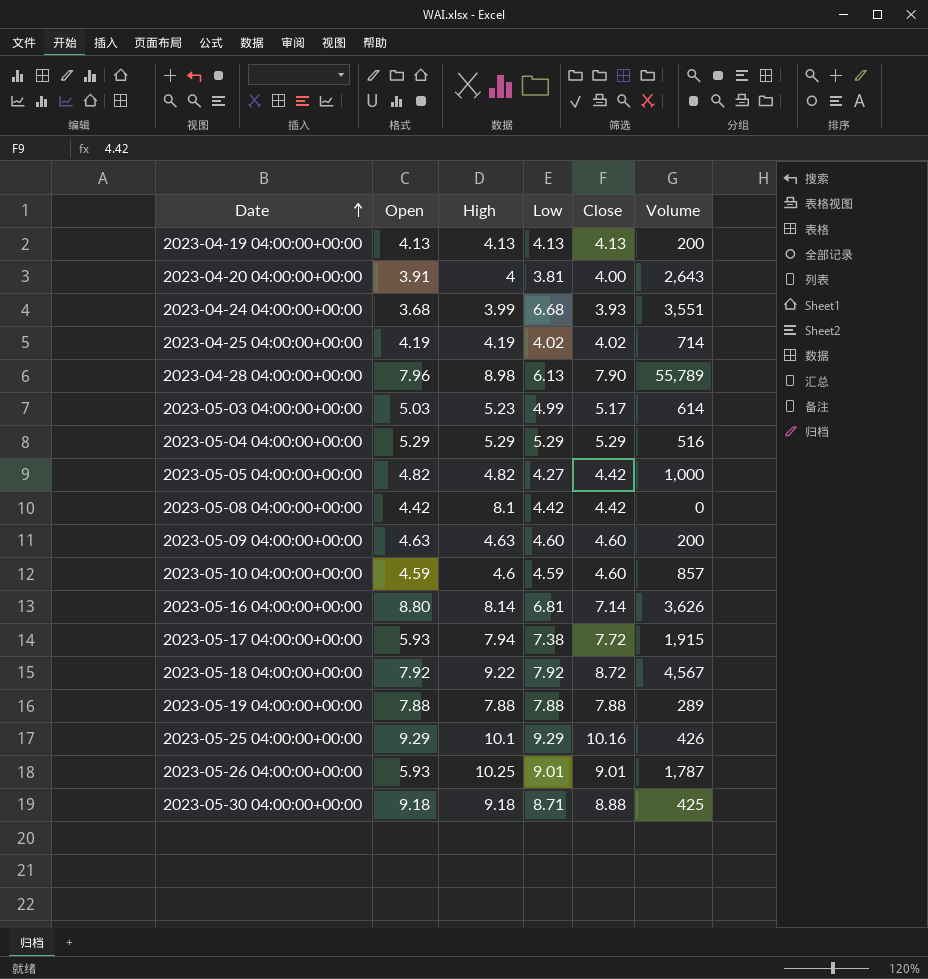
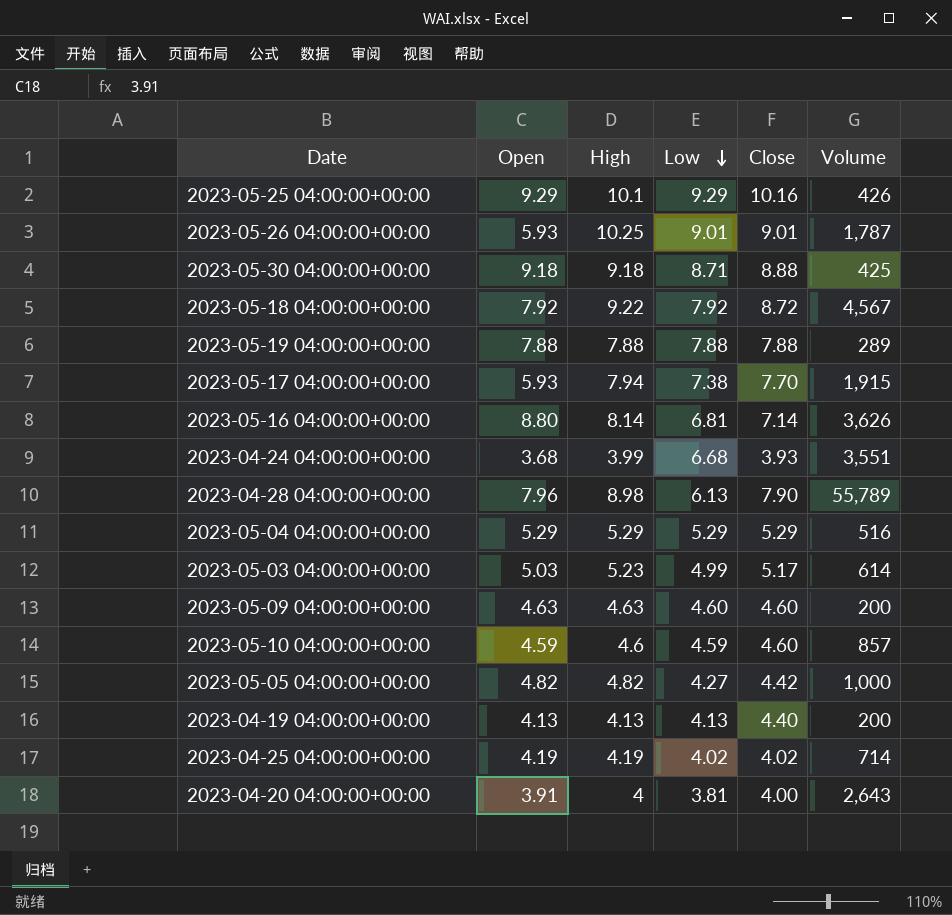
row order: Date ascending -> Low descending
row 2023-05-08 04:00:00+00:00: 4.42 | 8.1 | 4.42 | 4.42 | 0 -> none
2023-05-17 04:00:00+00:00 | Close: 7.72 -> 7.70
2023-04-19 04:00:00+00:00 | Close: 4.13 -> 4.40

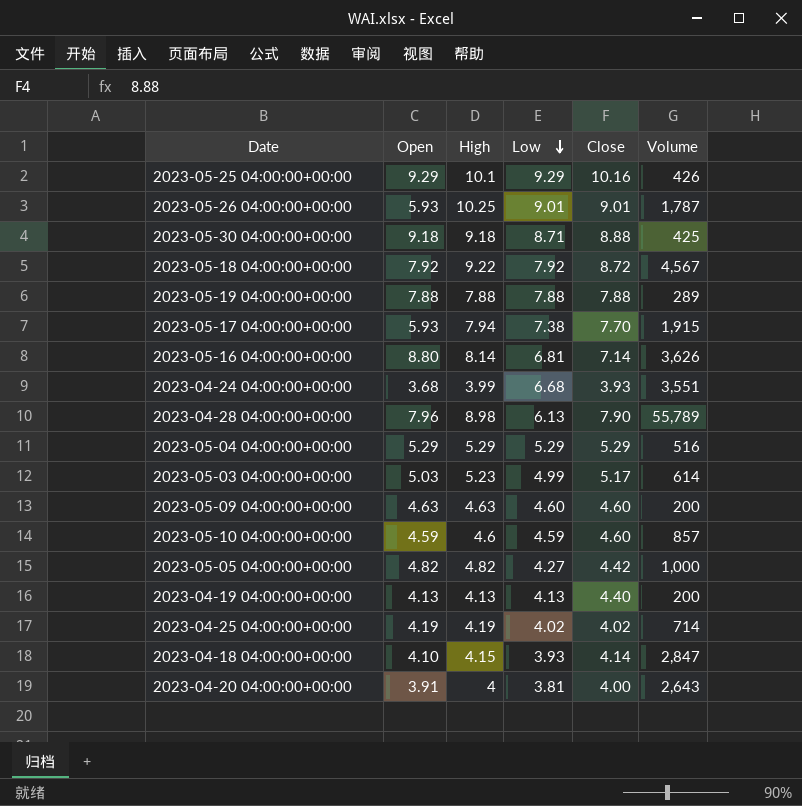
row 2023-04-18 04:00:00+00:00: none -> 4.10 | 4.15 | 3.93 | 4.14 | 2,847

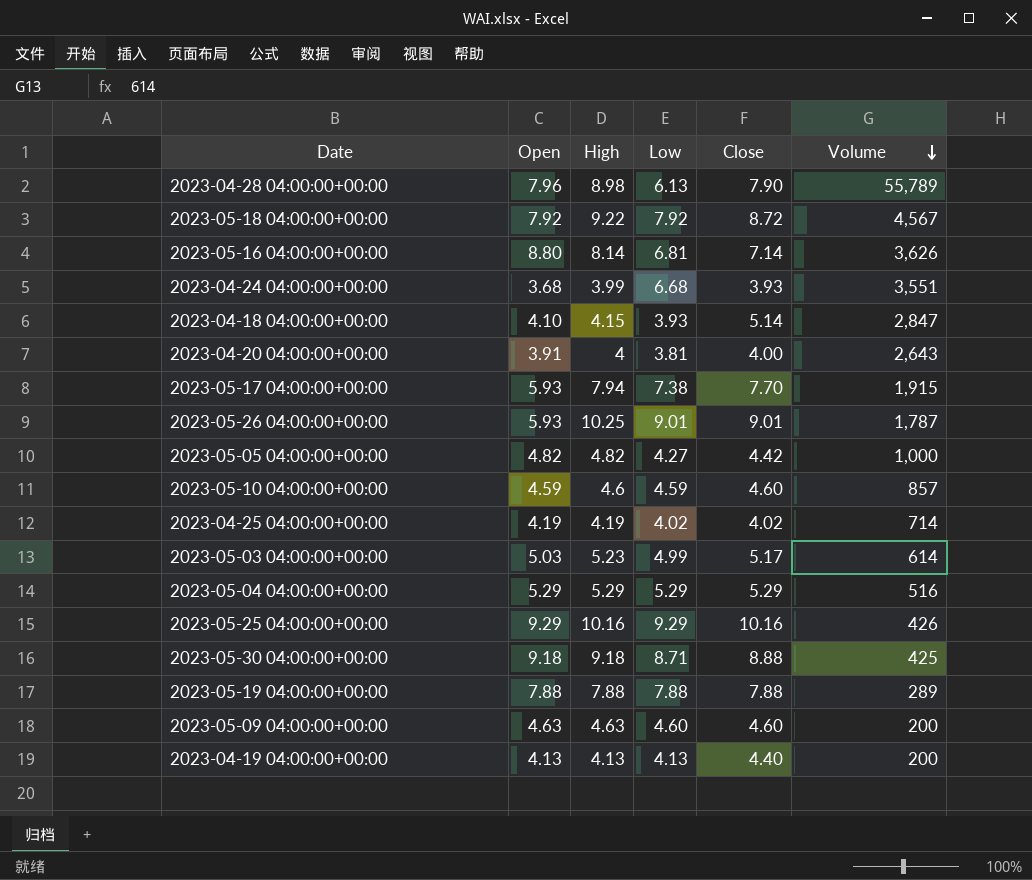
row order: Low descending -> Volume descending
2023-04-18 04:00:00+00:00 | Close: 4.14 -> 5.14
2023-05-25 04:00:00+00:00 | High: 10.1 -> 10.16

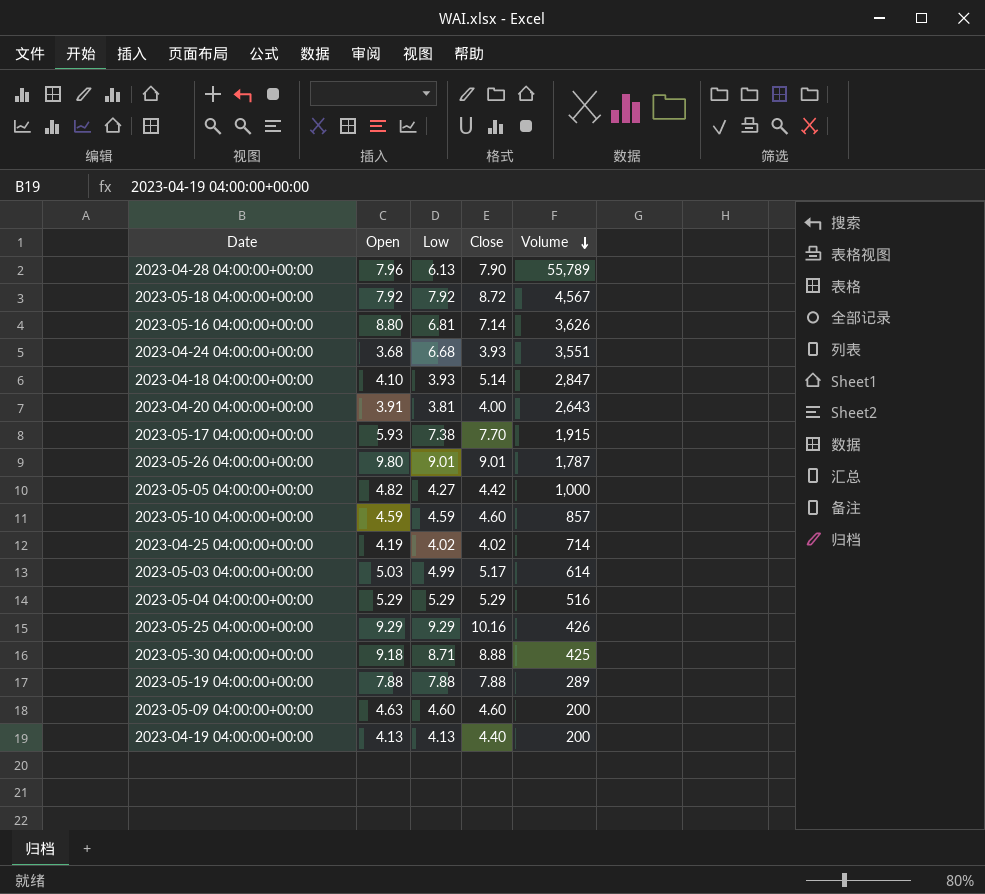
column High | position: 3 -> none
2023-05-26 04:00:00+00:00 | Open: 5.93 -> 9.80

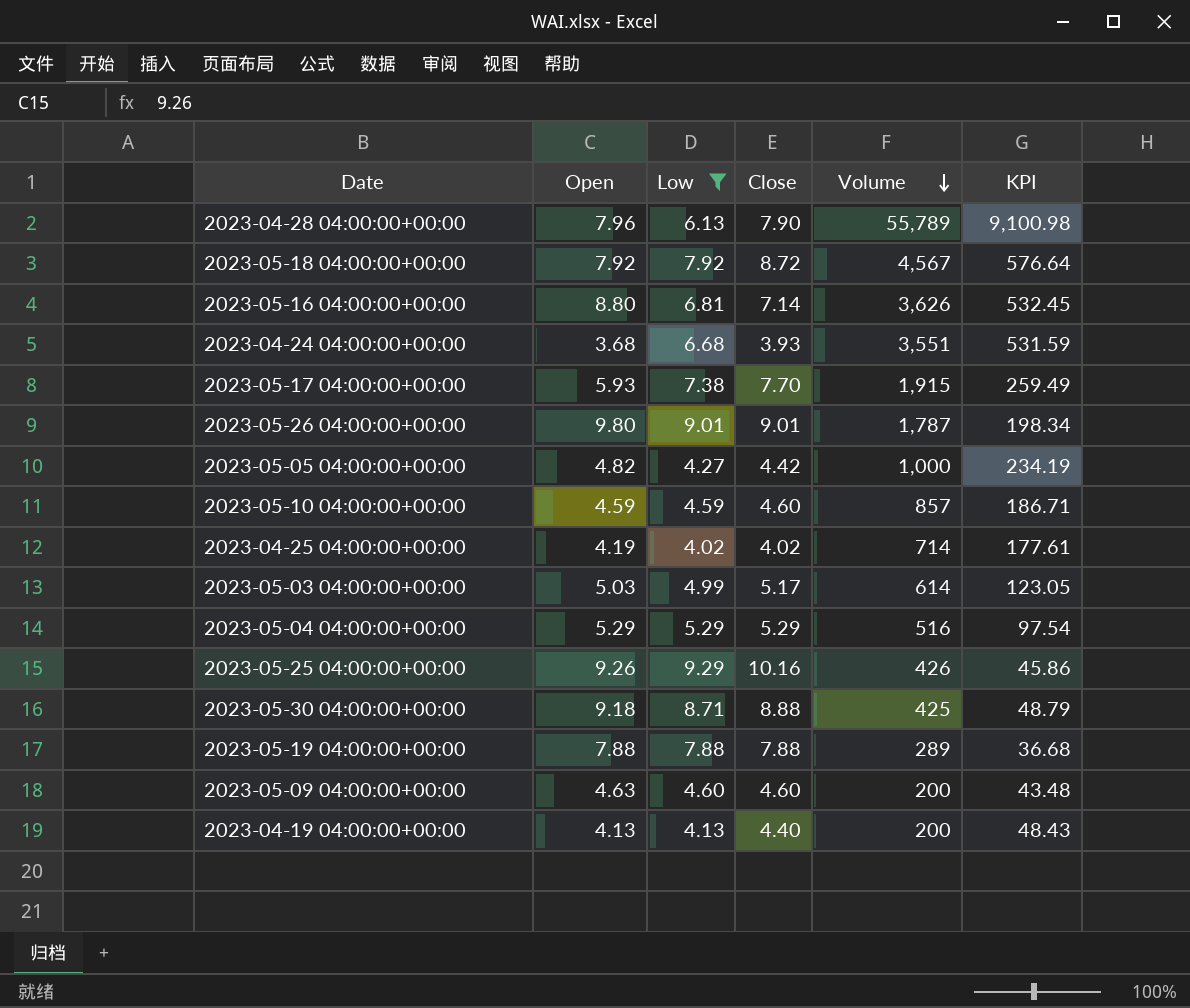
filter: none -> Low >= 4.02
column KPI | formula: none -> [Volume] / [Low]
2023-05-25 04:00:00+00:00 | Open: 9.29 -> 9.26

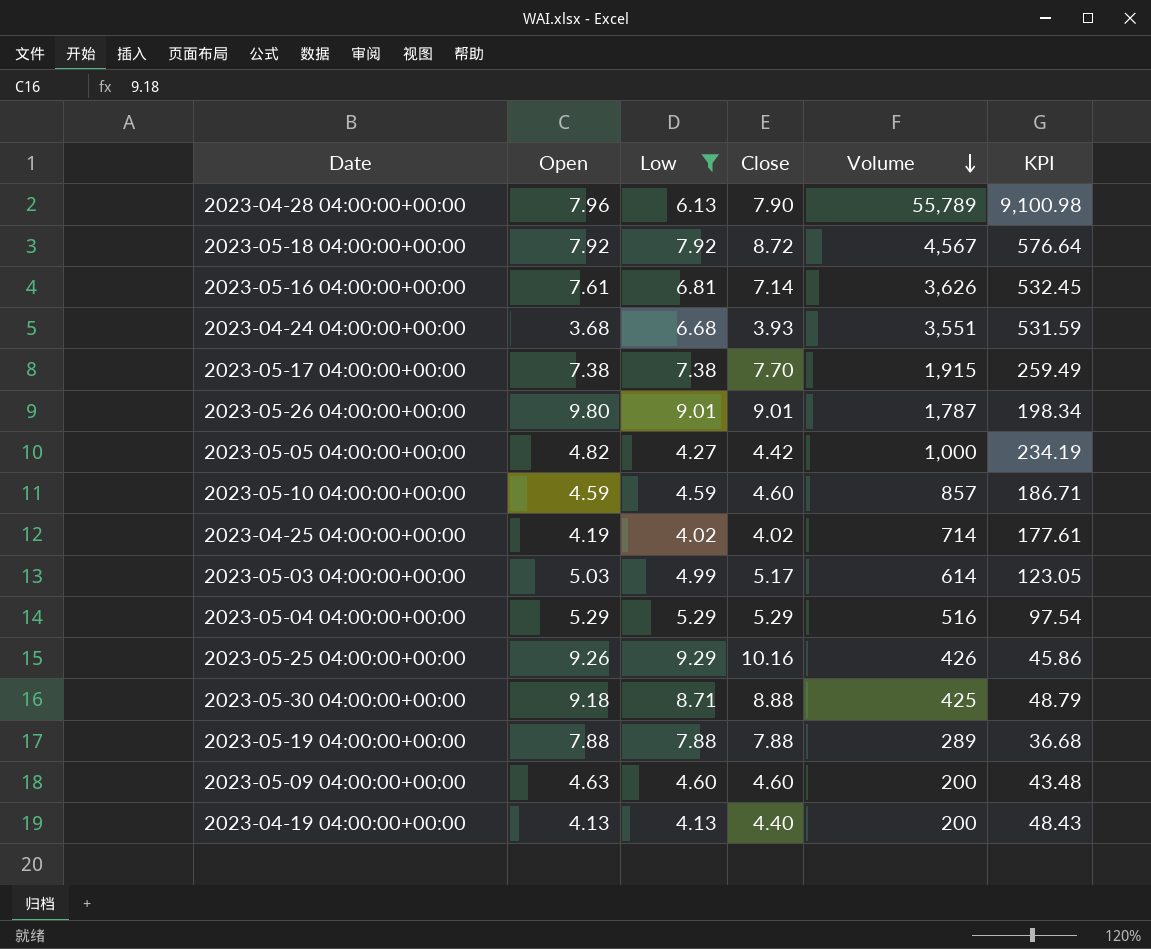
2023-05-16 04:00:00+00:00 | Open: 8.80 -> 7.61
2023-05-17 04:00:00+00:00 | Open: 5.93 -> 7.38

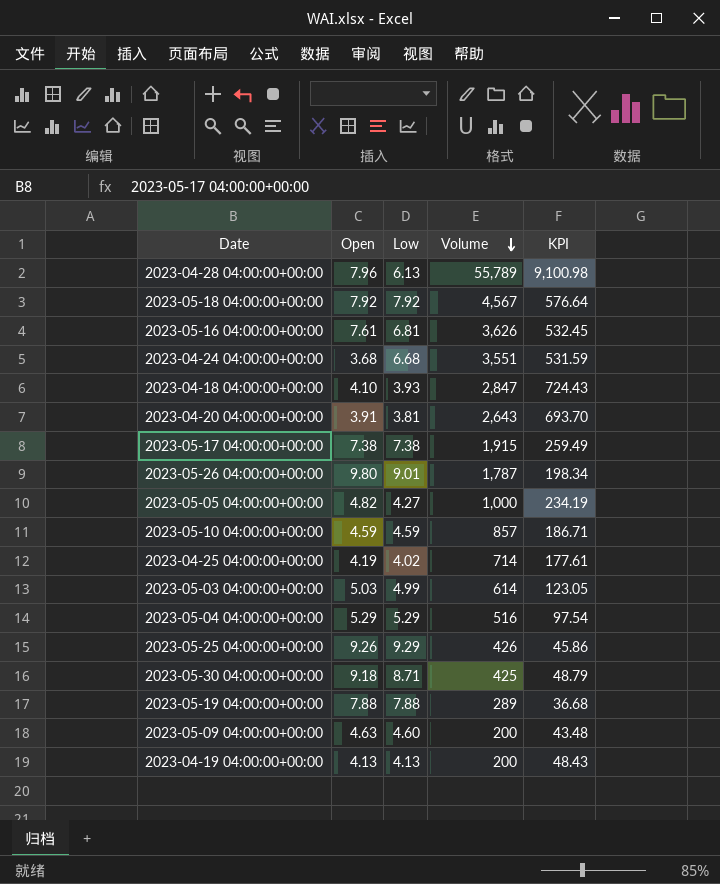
filter: Low >= 4.02 -> none
column Close | position: 4 -> none

